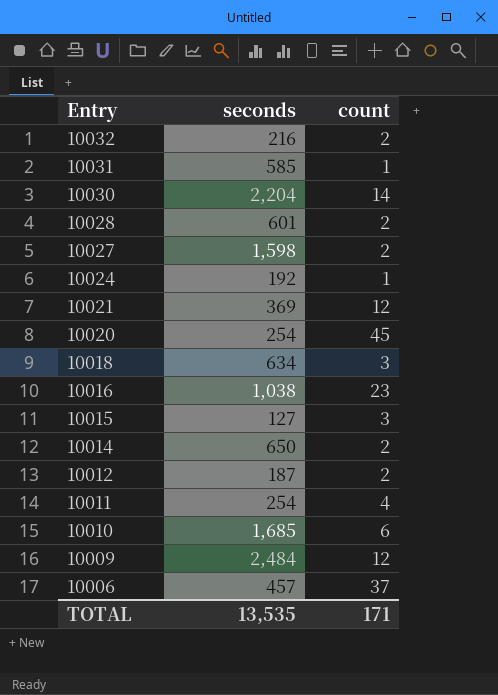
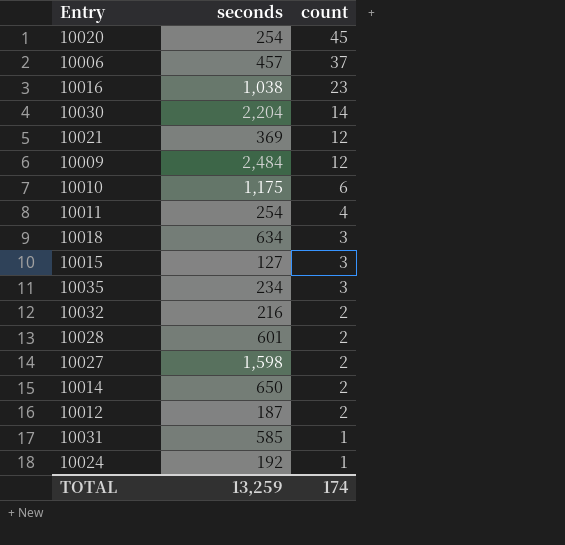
row order: Entry descending -> count descending
10010 | seconds: 1,685 -> 1,175
row 10035: none -> 234 | 3
TOTAL | seconds: 13,535 -> 13,259
TOTAL | count: 171 -> 174

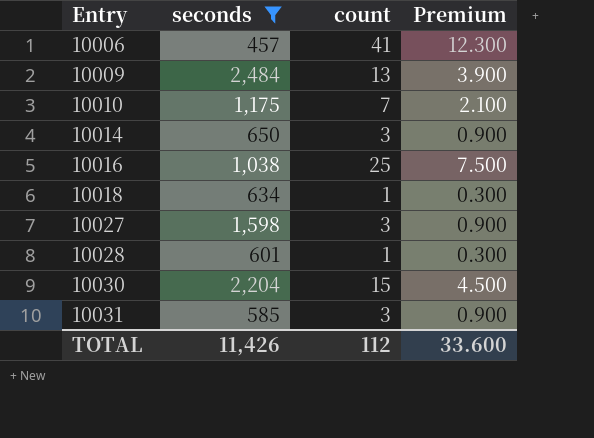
filter: none -> seconds >= 457
row order: count descending -> Entry ascending
column Premium | formula: none -> [count] * 0.3
10006 | count: 37 -> 41
10009 | count: 12 -> 13
10010 | count: 6 -> 7
10014 | count: 2 -> 3
10016 | count: 23 -> 25
10018 | count: 3 -> 1
10027 | count: 2 -> 3
10028 | count: 2 -> 1
10030 | count: 14 -> 15
10031 | count: 1 -> 3
TOTAL | seconds: 13,259 -> 11,426
TOTAL | count: 174 -> 112

